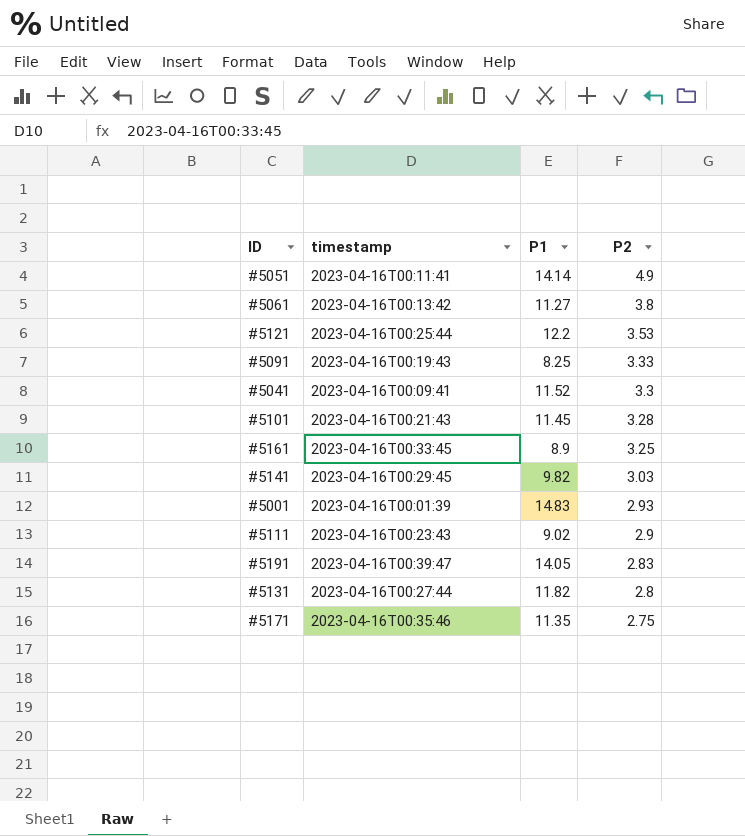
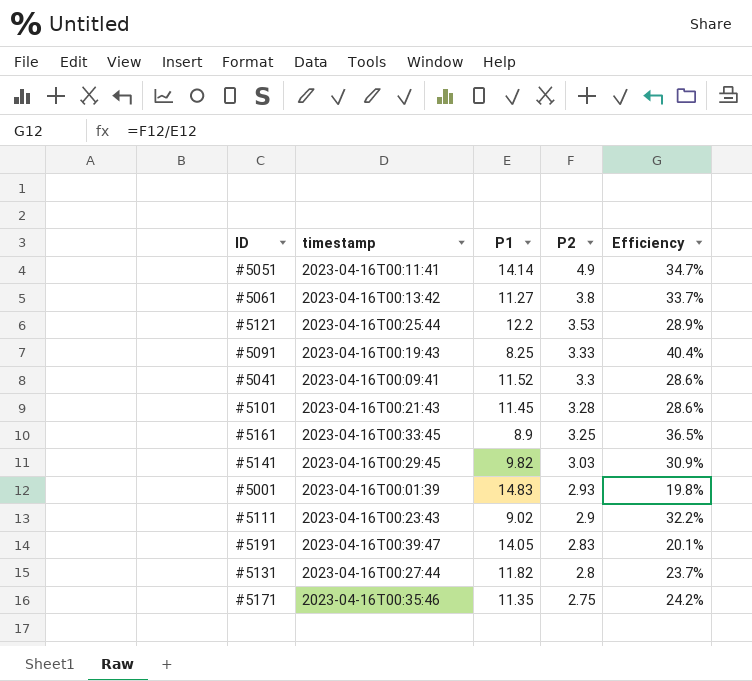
column Efficiency | formula: none -> [P2] / [P1]

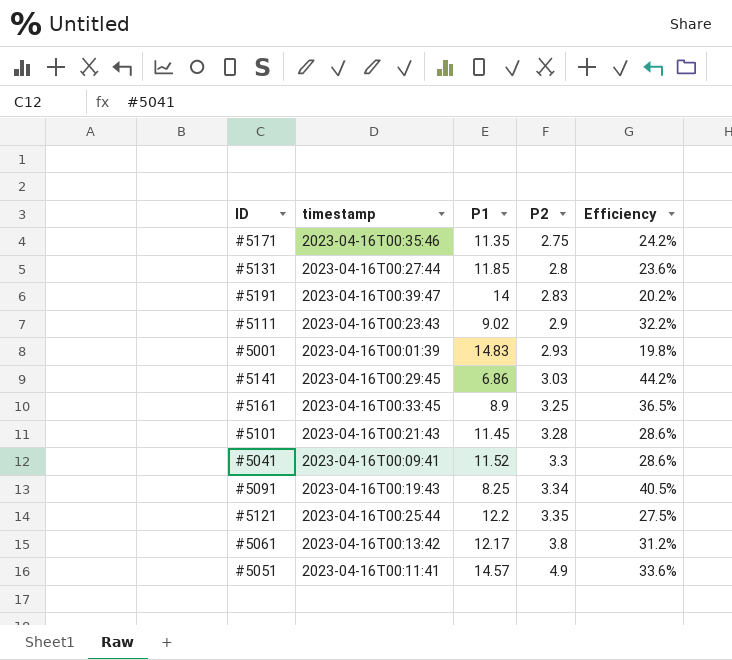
row order: P2 descending -> P2 ascending
#5131 | P1: 11.82 -> 11.85
#5131 | Efficiency: 23.7% -> 23.6%
#5191 | P1: 14.05 -> 14
#5191 | Efficiency: 20.1% -> 20.2%
#5141 | P1: 9.82 -> 6.86
#5141 | Efficiency: 30.9% -> 44.2%
#5091 | P2: 3.33 -> 3.34
#5091 | Efficiency: 40.4% -> 40.5%
#5121 | P2: 3.53 -> 3.35
#5121 | Efficiency: 28.9% -> 27.5%
#5061 | P1: 11.27 -> 12.17
#5061 | Efficiency: 33.7% -> 31.2%
#5051 | P1: 14.14 -> 14.57
#5051 | Efficiency: 34.7% -> 33.6%

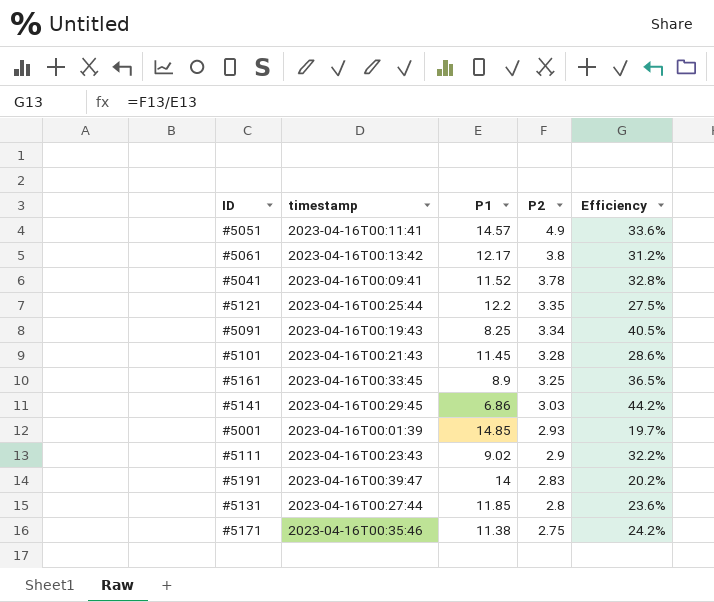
row order: P2 ascending -> P2 descending
#5041 | P2: 3.3 -> 3.78
#5041 | Efficiency: 28.6% -> 32.8%
#5001 | P1: 14.83 -> 14.85
#5001 | Efficiency: 19.8% -> 19.7%
#5171 | P1: 11.35 -> 11.38

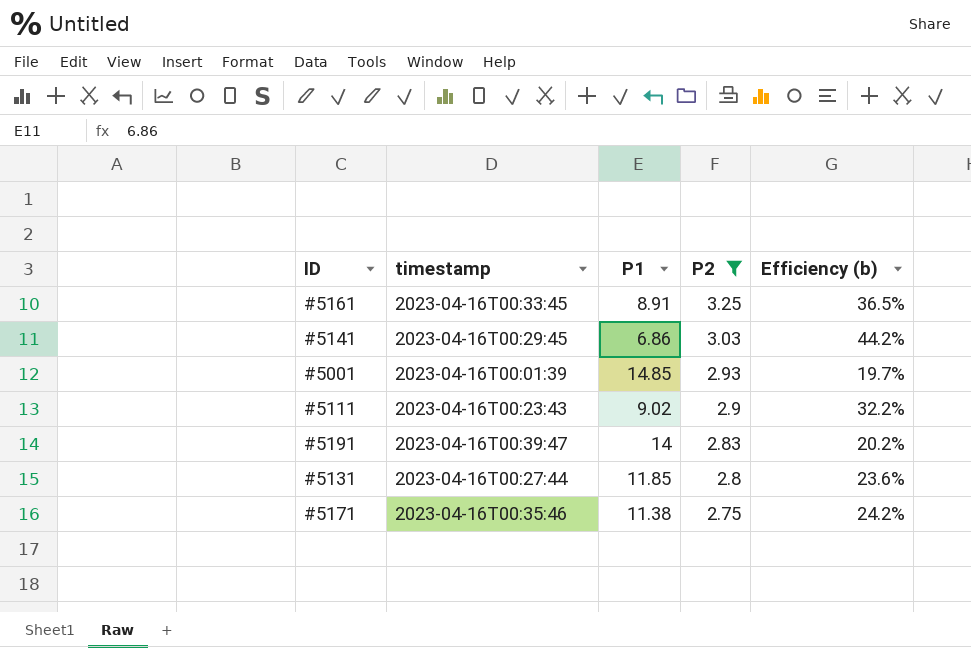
filter: none -> P2 <= 3.25
column name: Efficiency -> Efficiency (b)
#5161 | P1: 8.9 -> 8.91

